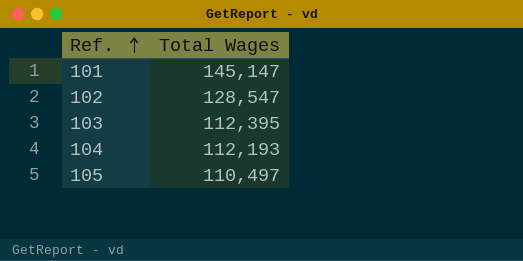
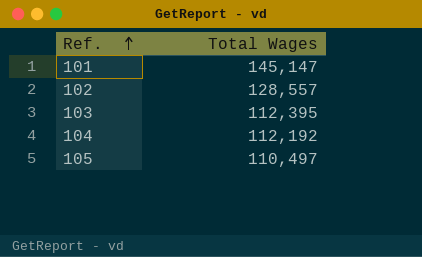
102 | Total Wages: 128,547 -> 128,557
104 | Total Wages: 112,193 -> 112,192

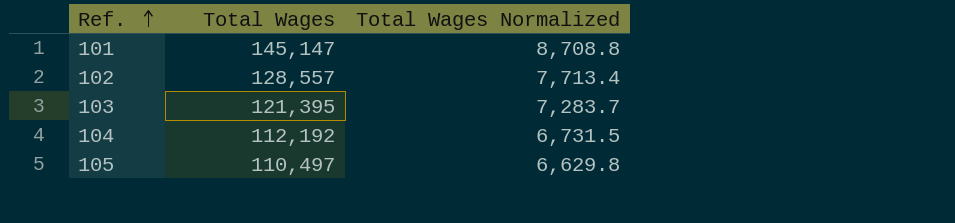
column Total Wages Normalized | formula: none -> [Total Wages] * 0.06
103 | Total Wages: 112,395 -> 121,395

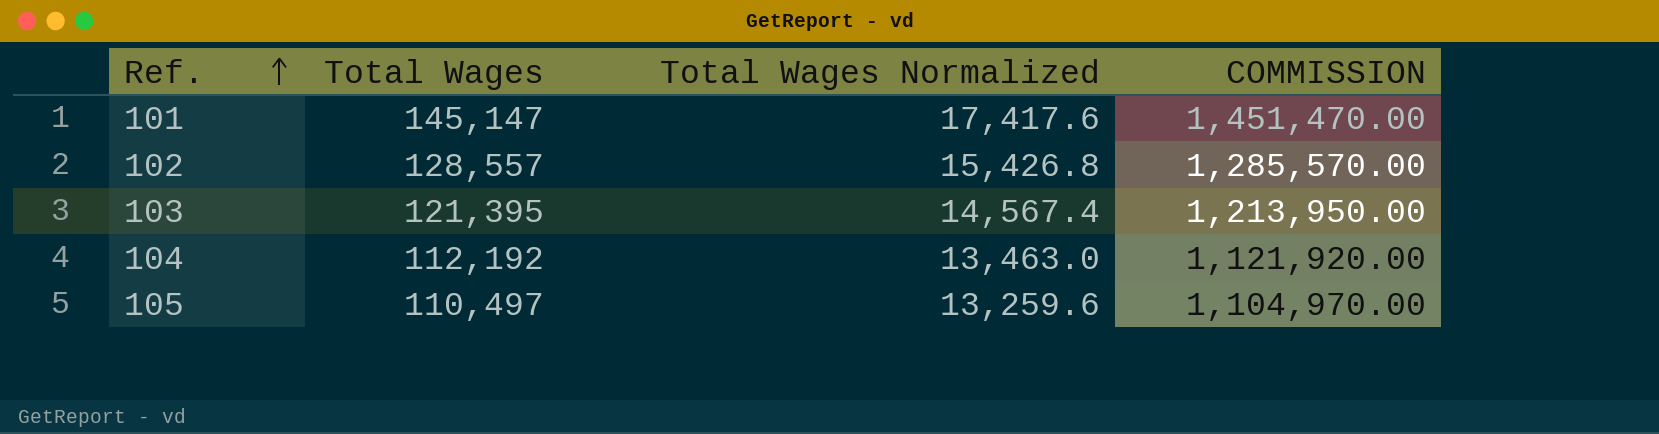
column Total Wages Normalized | formula: [Total Wages] * 0.06 -> [Total Wages] * 0.12
column COMMISSION | formula: none -> [Total Wages] * 10

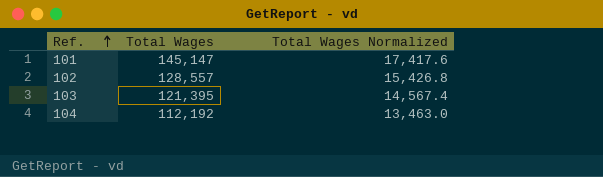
column COMMISSION | formula: [Total Wages] * 10 -> none
row 105: 110,497 | 13,259.6 | 1,104,970.00 -> none

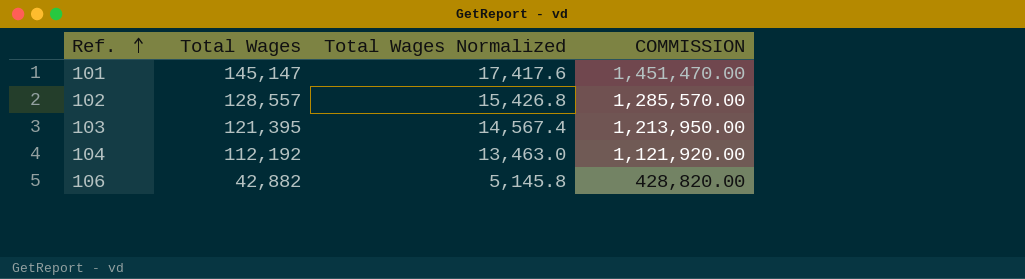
column COMMISSION | formula: none -> [Total Wages] * 10
row 106: none -> 42,882 | 5,145.8 | 428,820.00

